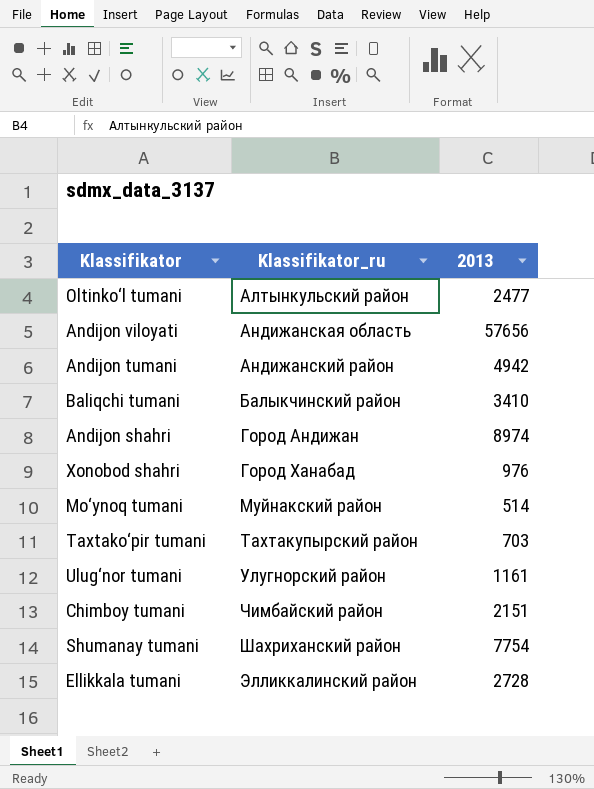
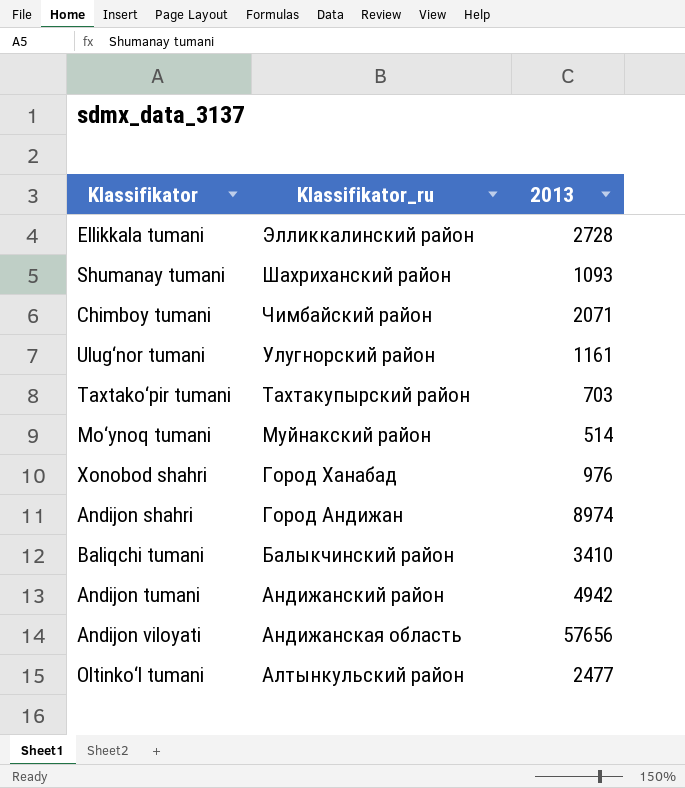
row order: Klassifikator_ru ascending -> Klassifikator_ru descending
Shumanay tumani | 2013: 7754 -> 1093
Chimboy tumani | 2013: 2151 -> 2071

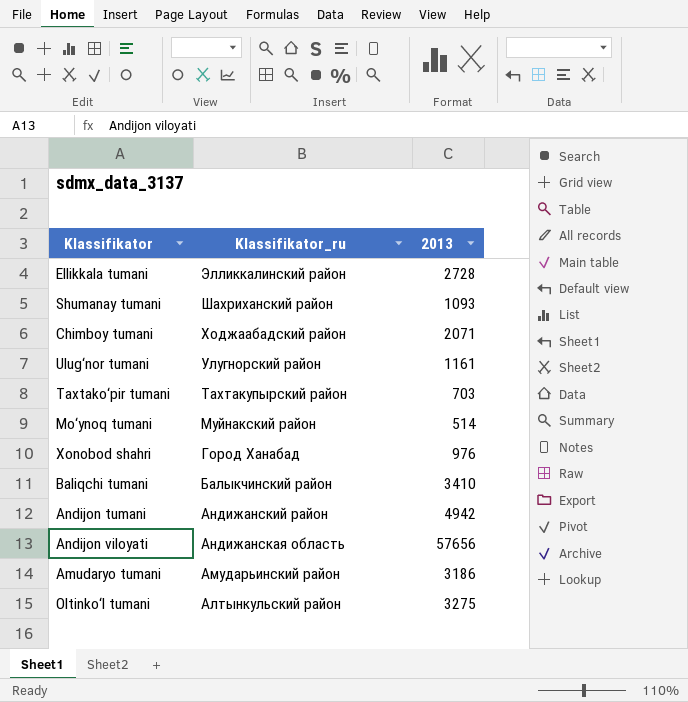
row Andijon shahri: Город Андижан | 8974 -> none
Chimboy tumani | Klassifikator_ru: Чимбайский район -> Ходжаабадский район
row Amudaryo tumani: none -> Амударьинский район | 3186
Oltinko‘l tumani | 2013: 2477 -> 3275

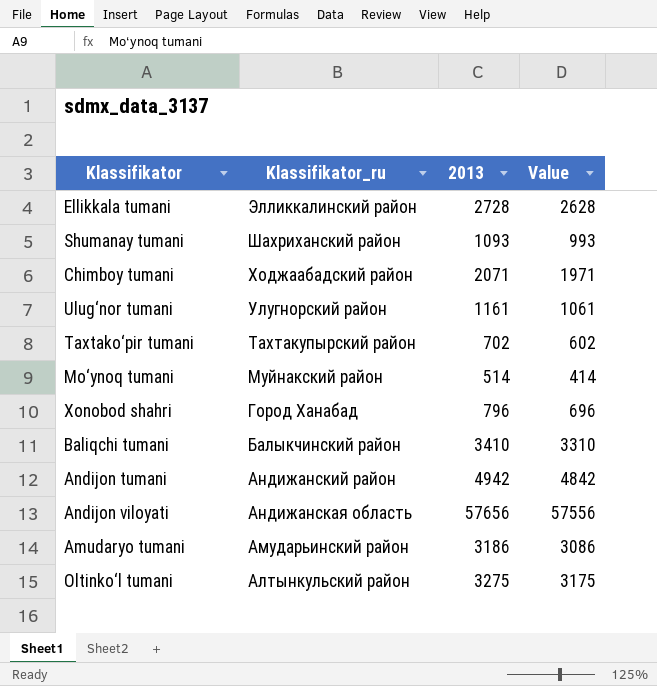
column Value | formula: none -> [2013] - 100
Taxtako‘pir tumani | 2013: 703 -> 702
Xonobod shahri | 2013: 976 -> 796

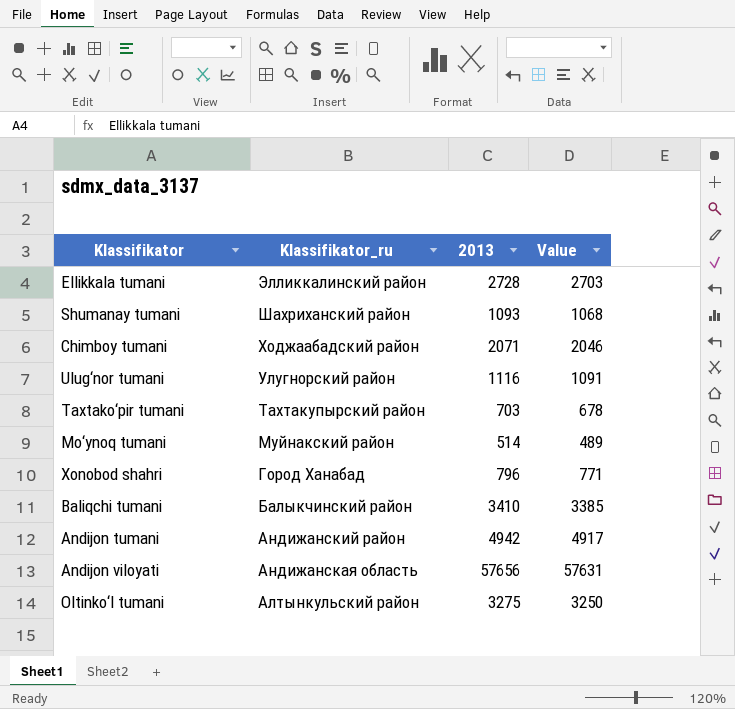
column Value | formula: [2013] - 100 -> [2013] - 25
row Amudaryo tumani: Амударьинский район | 3186 | 3086 -> none
Ulug‘nor tumani | 2013: 1161 -> 1116
Taxtako‘pir tumani | 2013: 702 -> 703

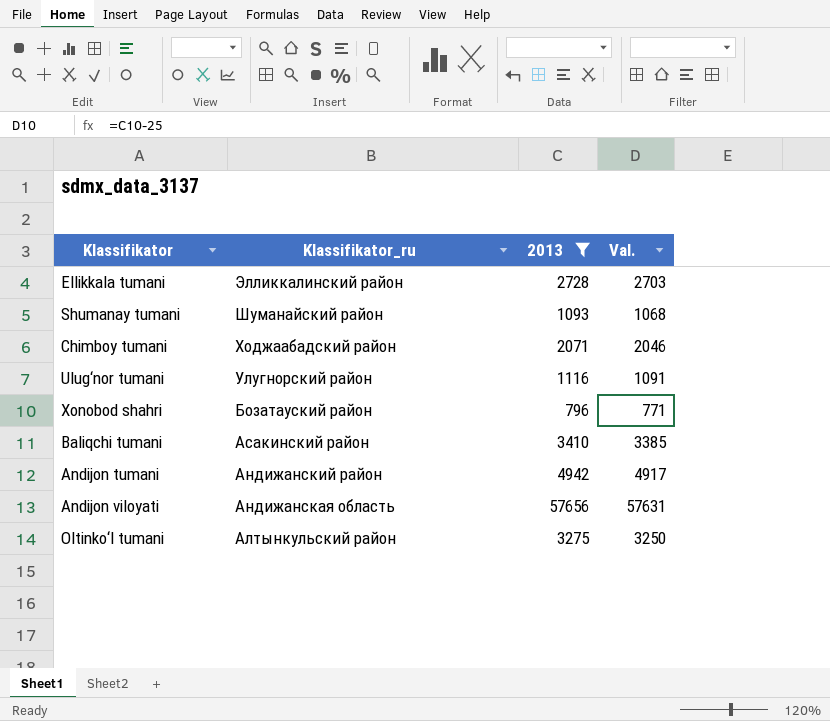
filter: none -> 2013 >= 796
column name: Value -> Val.
Shumanay tumani | Klassifikator_ru: Шахриханский район -> Шуманайский район
Xonobod shahri | Klassifikator_ru: Город Ханабад -> Бозатауский район
Baliqchi tumani | Klassifikator_ru: Балыкчинский район -> Асакинский район

